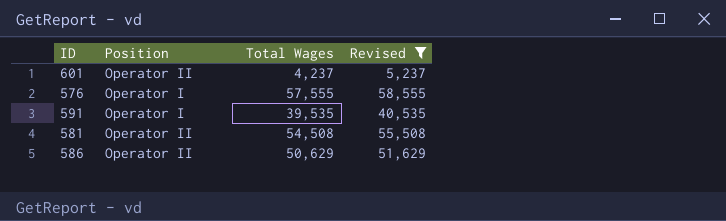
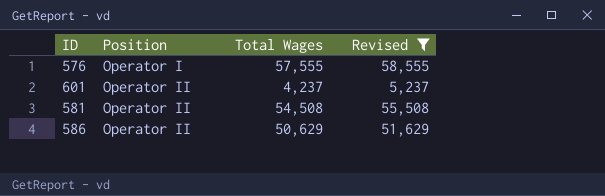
row order: none -> Position ascending
row 591: Operator I | 39,535 | 40,535 -> none

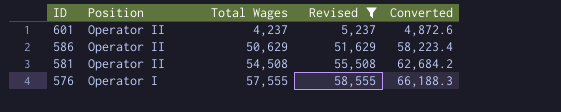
row order: Position ascending -> ID descending
column Converted | formula: none -> [Total Wages] * 1.15

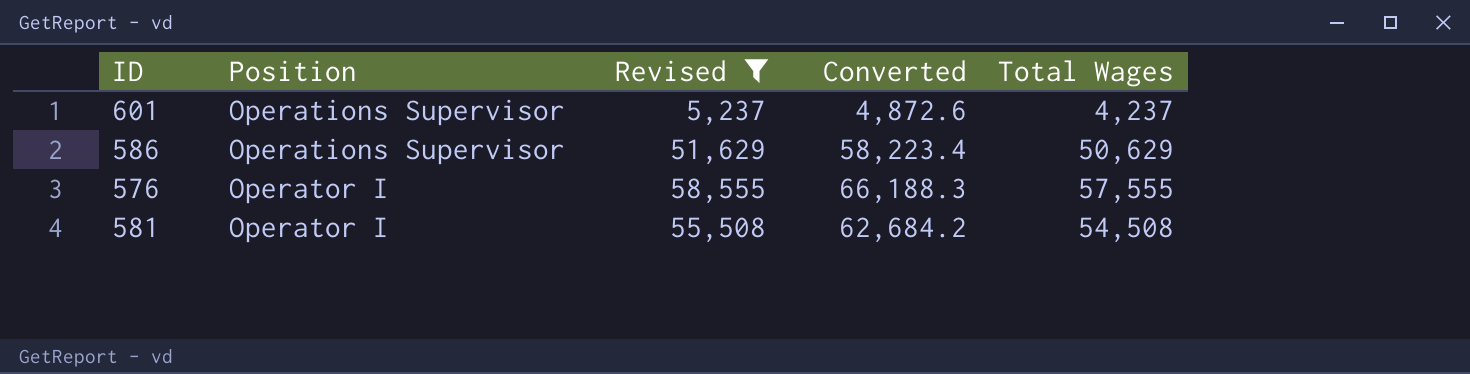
row order: ID descending -> Position ascending
column Total Wages | position: 3 -> 5
601 | Position: Operator II -> Operations Supervisor
586 | Position: Operator II -> Operations Supervisor
581 | Position: Operator II -> Operator I

